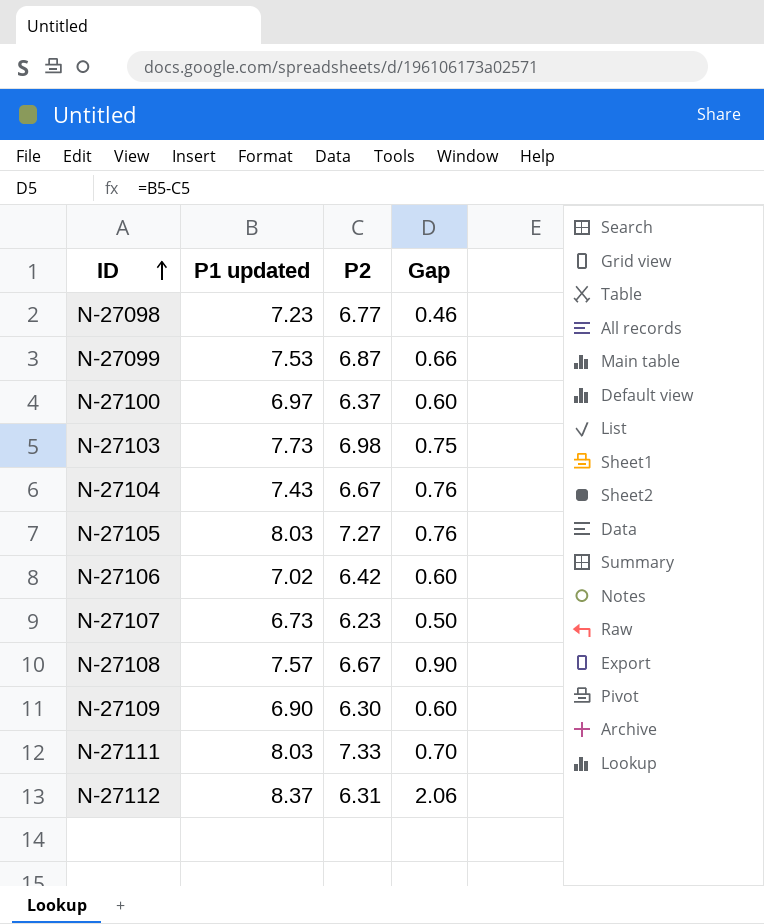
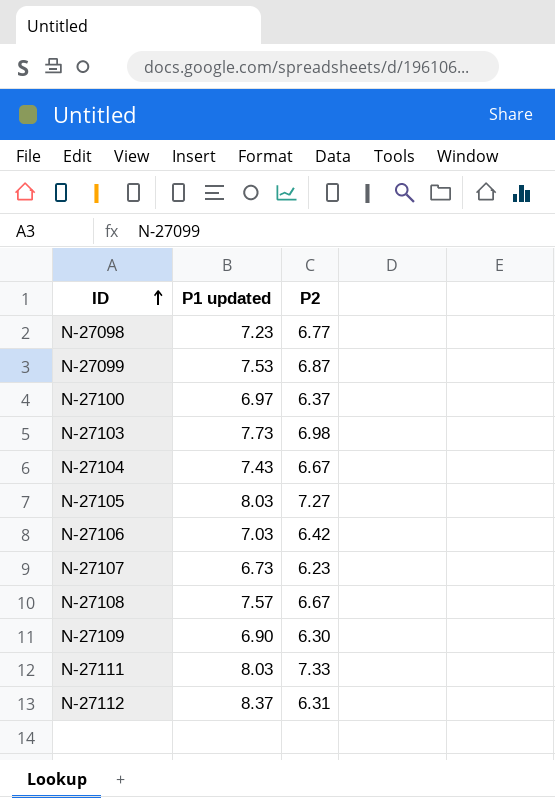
column Gap | formula: [P1 updated] - [P2] -> none
N-27106 | P1 updated: 7.02 -> 7.03

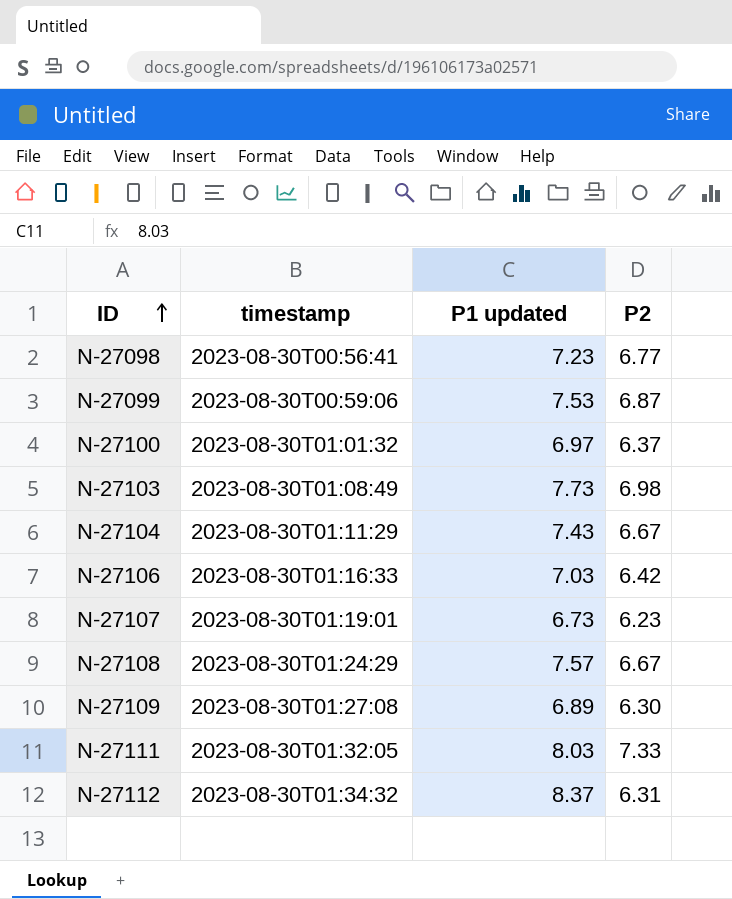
column timestamp | position: none -> 2
row N-27105: 8.03 | 7.27 -> none
N-27109 | P1 updated: 6.90 -> 6.89

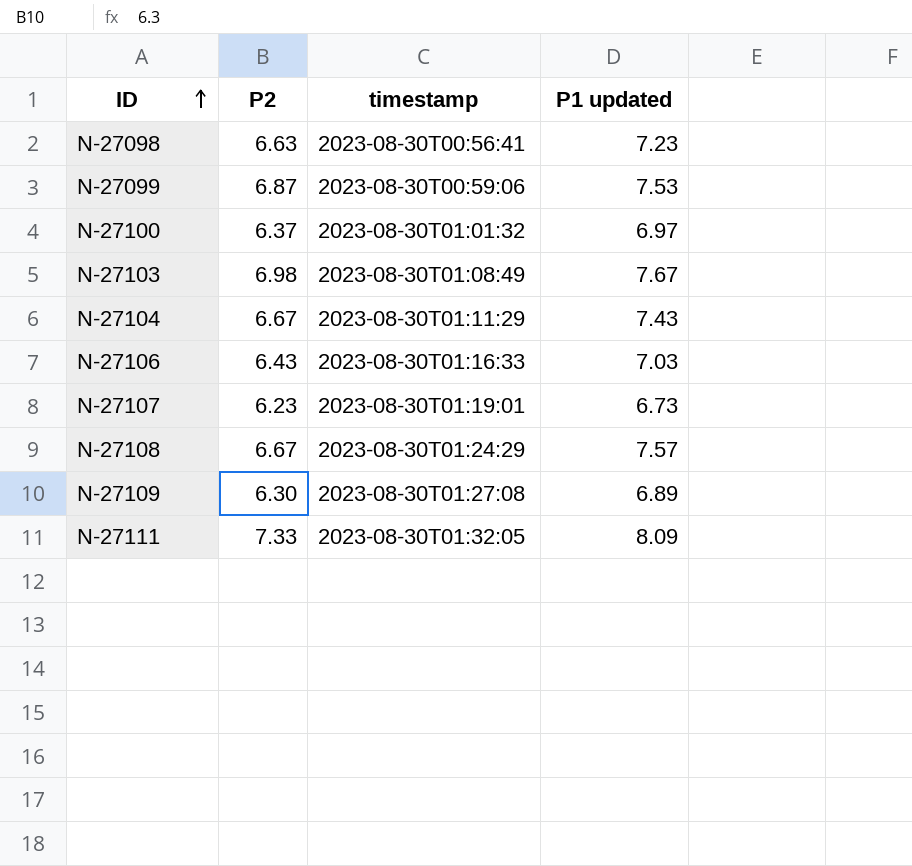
column P2 | position: 4 -> 2
row N-27112: 2023-08-30T01:34:32 | 8.37 | 6.31 -> none
N-27098 | P2: 6.77 -> 6.63
N-27103 | P1 updated: 7.73 -> 7.67
N-27106 | P2: 6.42 -> 6.43
N-27111 | P1 updated: 8.03 -> 8.09

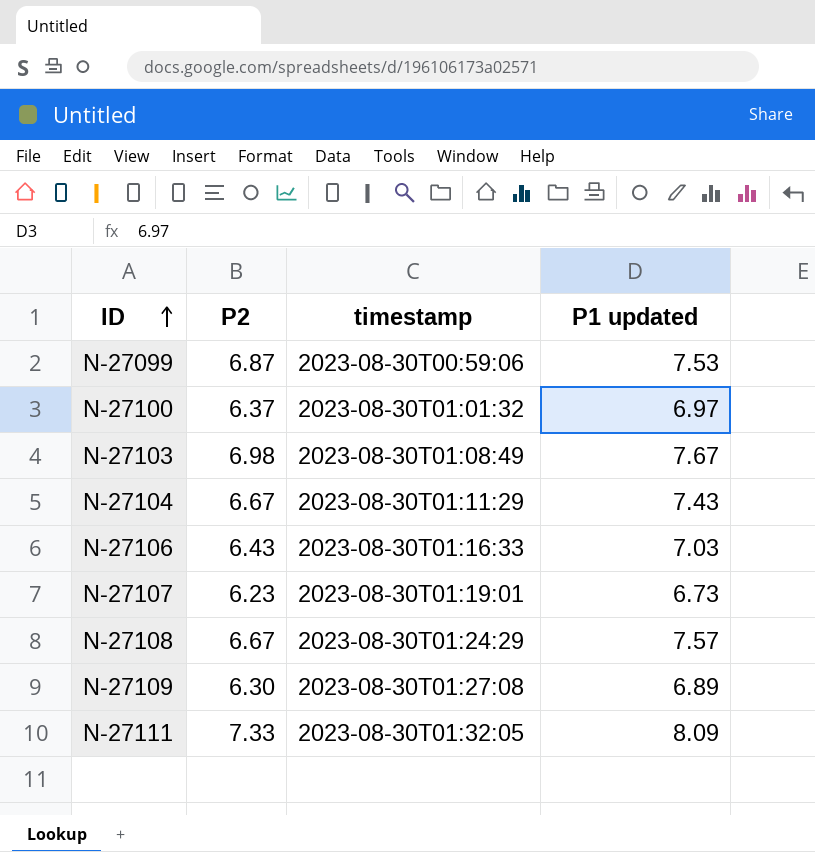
row N-27098: 6.63 | 2023-08-30T00:56:41 | 7.23 -> none

